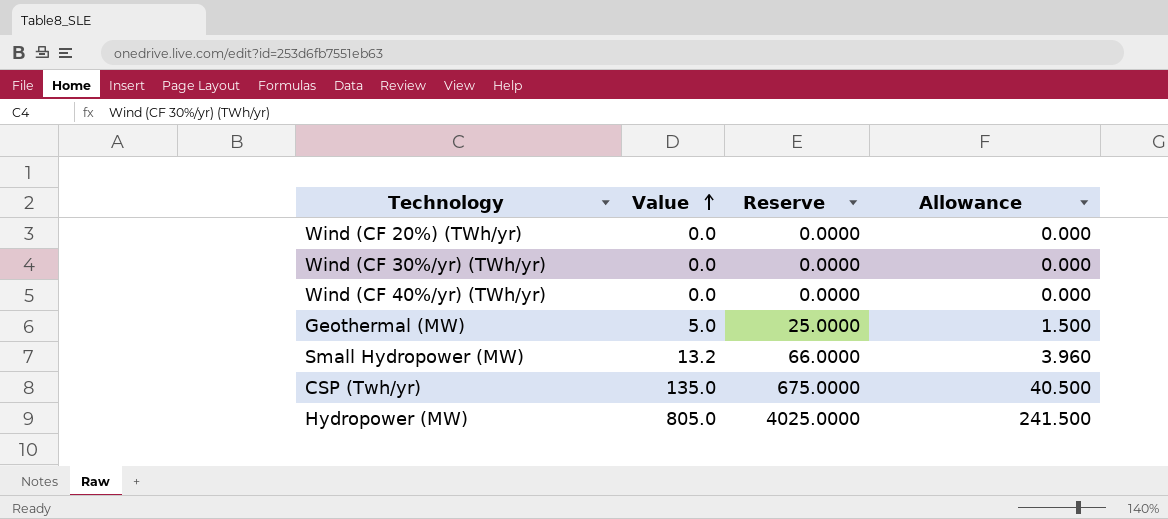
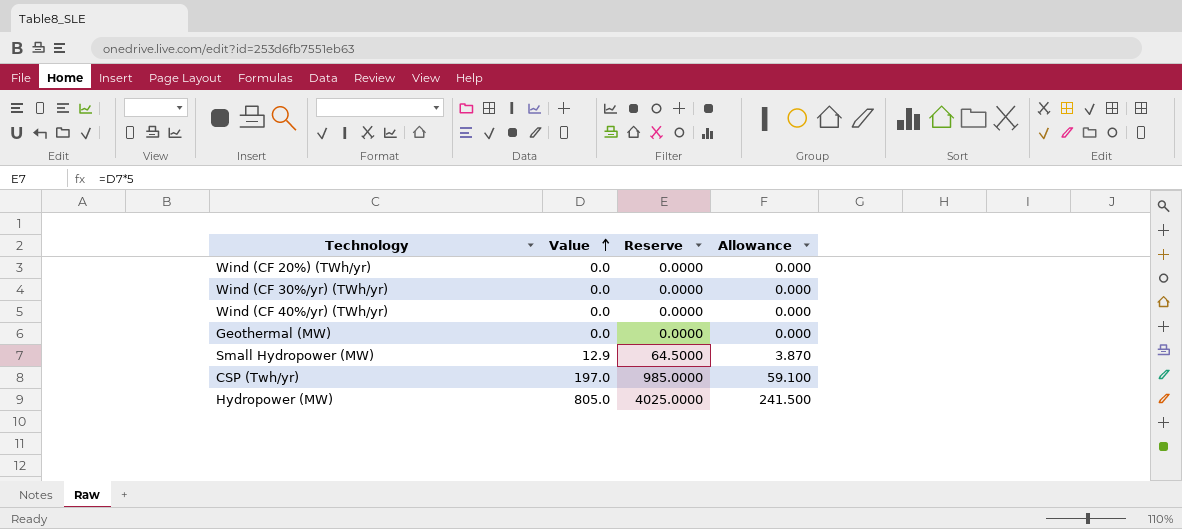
Geothermal (MW) | Value: 5.0 -> 0.0
Geothermal (MW) | Reserve: 25.0000 -> 0.0000
Geothermal (MW) | Allowance: 1.500 -> 0.000
Small Hydropower (MW) | Value: 13.2 -> 12.9
Small Hydropower (MW) | Reserve: 66.0000 -> 64.5000
Small Hydropower (MW) | Allowance: 3.960 -> 3.870
CSP (Twh/yr) | Value: 135.0 -> 197.0
CSP (Twh/yr) | Reserve: 675.0000 -> 985.0000
CSP (Twh/yr) | Allowance: 40.500 -> 59.100

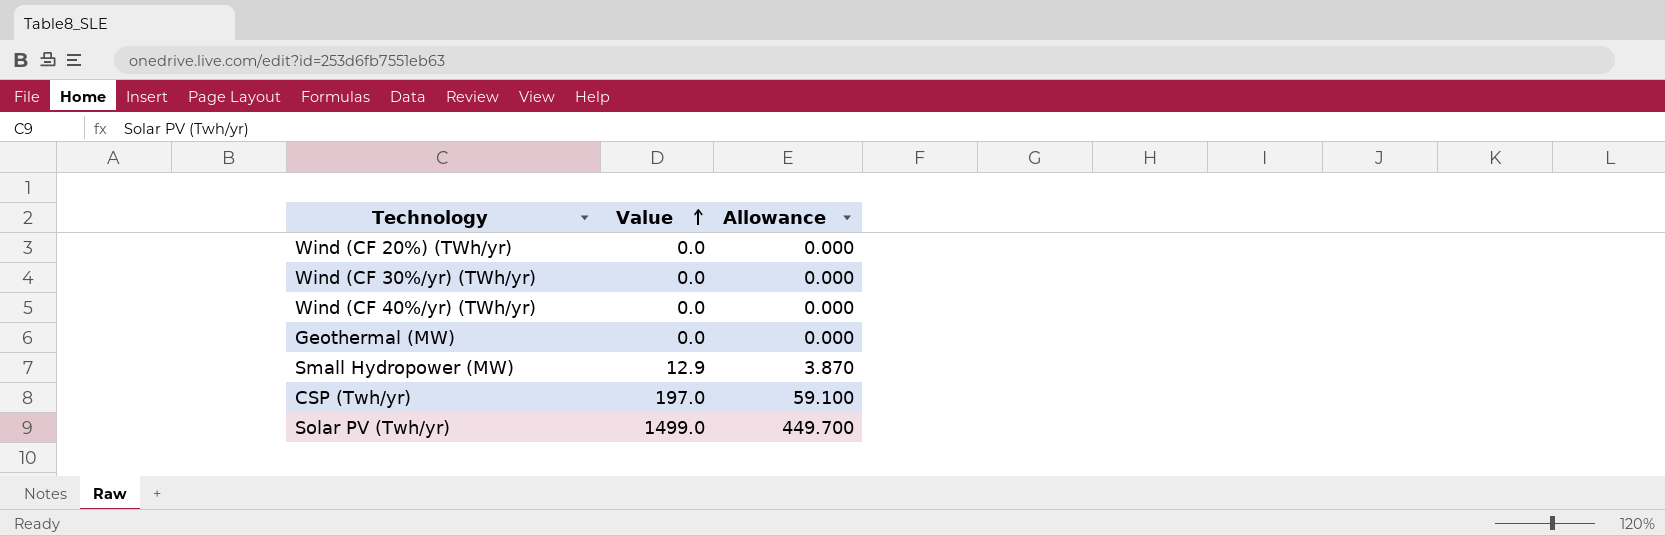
column Reserve | formula: [Value] * 5 -> none
row Hydropower (MW): 805.0 | 4025.0000 | 241.500 -> none
row Solar PV (Twh/yr): none -> 1499.0 | 449.700

